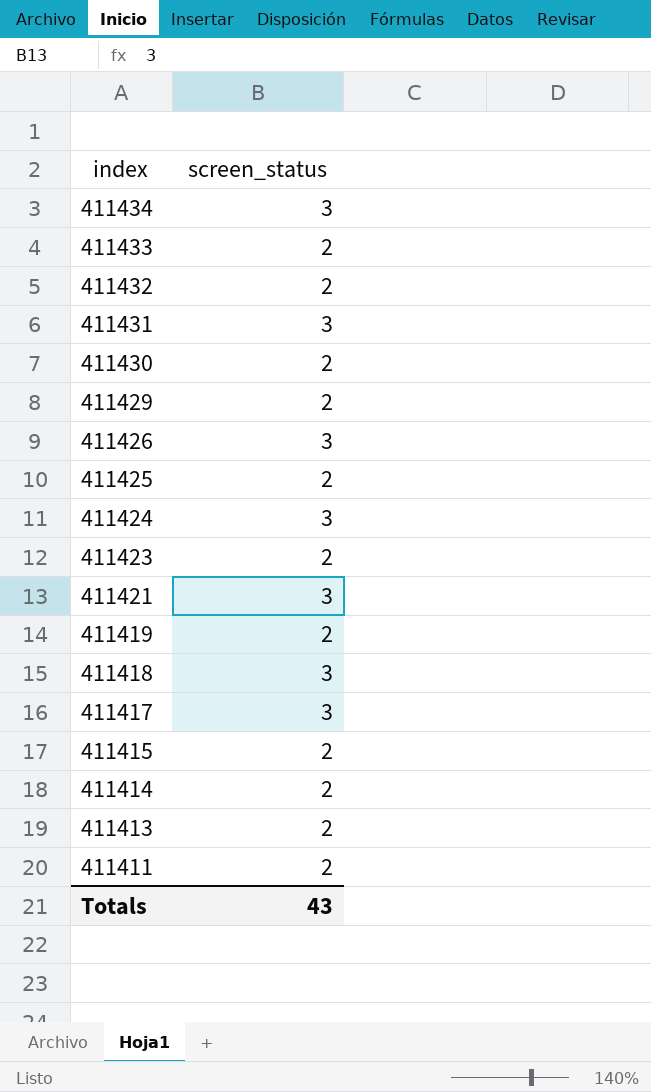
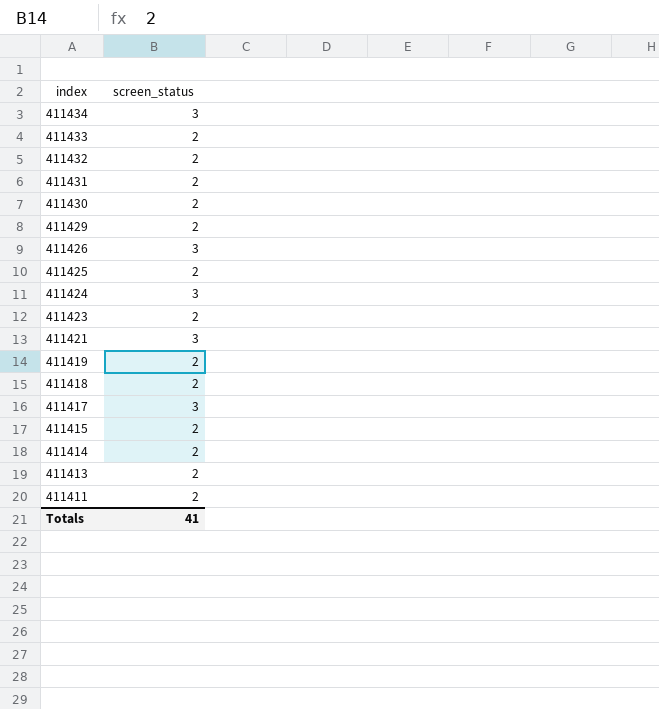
411431 | screen_status: 3 -> 2
411418 | screen_status: 3 -> 2
Totals | screen_status: 43 -> 41

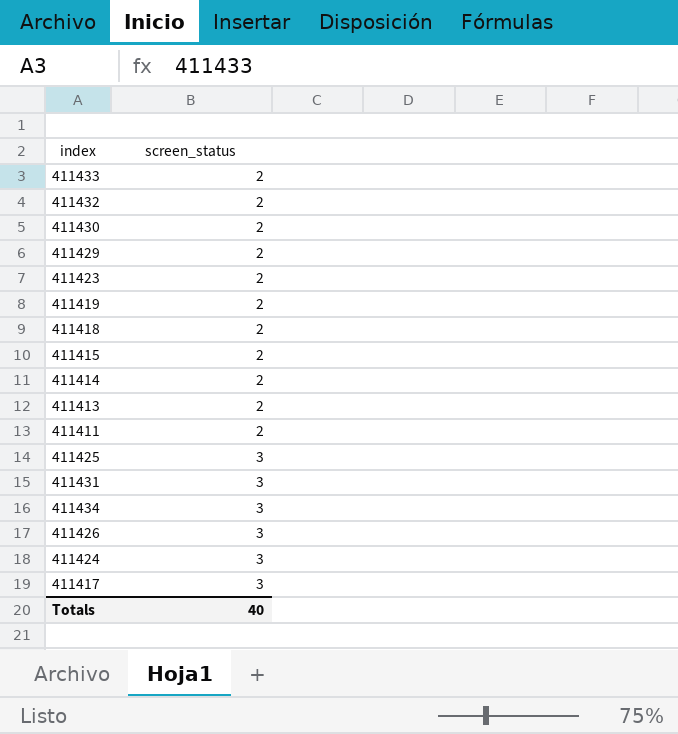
row order: index descending -> screen_status ascending
row 411421: 3 -> none
411425 | screen_status: 2 -> 3
411431 | screen_status: 2 -> 3
Totals | screen_status: 41 -> 40

